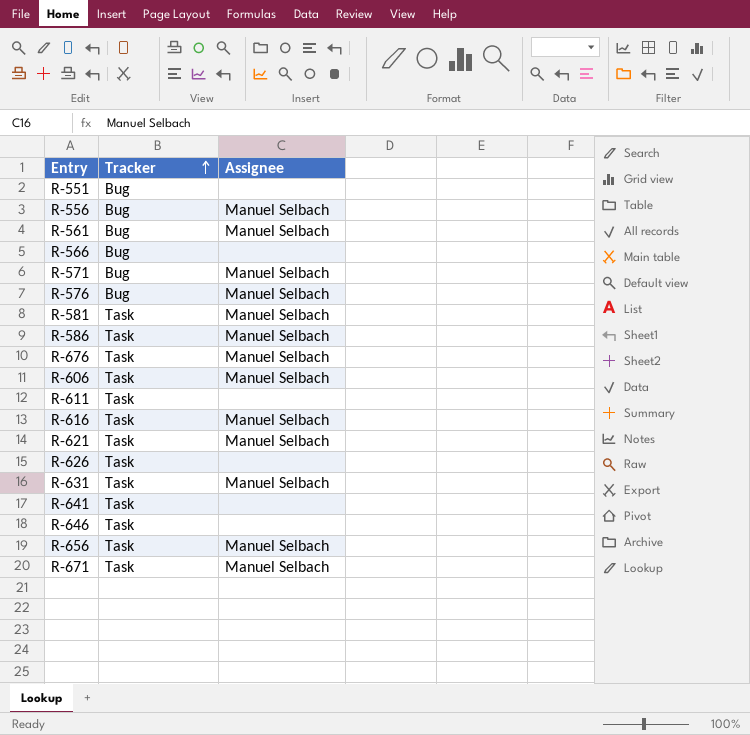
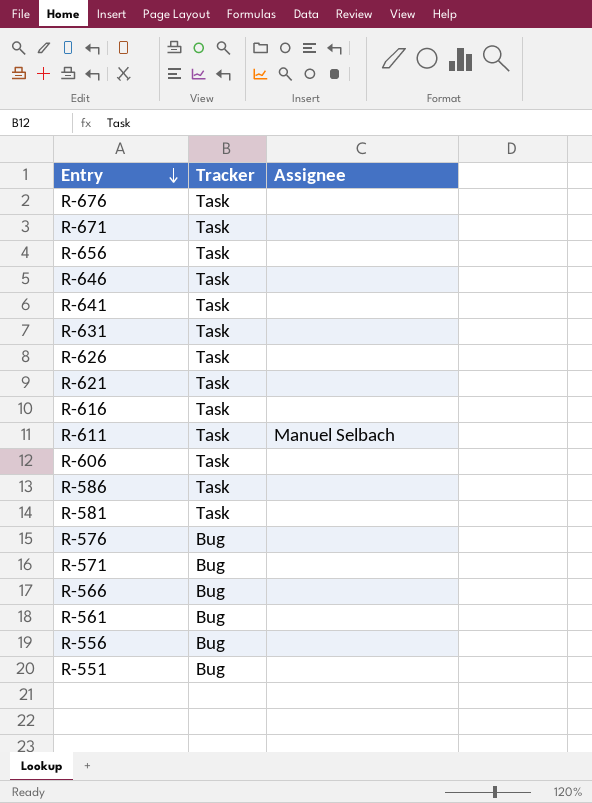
row order: Tracker ascending -> Entry descending
R-676 | Assignee: Manuel Selbach -> none
R-671 | Assignee: Manuel Selbach -> none
R-656 | Assignee: Manuel Selbach -> none
R-631 | Assignee: Manuel Selbach -> none
R-621 | Assignee: Manuel Selbach -> none
R-616 | Assignee: Manuel Selbach -> none
R-611 | Assignee: none -> Manuel Selbach
R-606 | Assignee: Manuel Selbach -> none
R-586 | Assignee: Manuel Selbach -> none
R-581 | Assignee: Manuel Selbach -> none
R-576 | Assignee: Manuel Selbach -> none
R-571 | Assignee: Manuel Selbach -> none
R-561 | Assignee: Manuel Selbach -> none
R-556 | Assignee: Manuel Selbach -> none

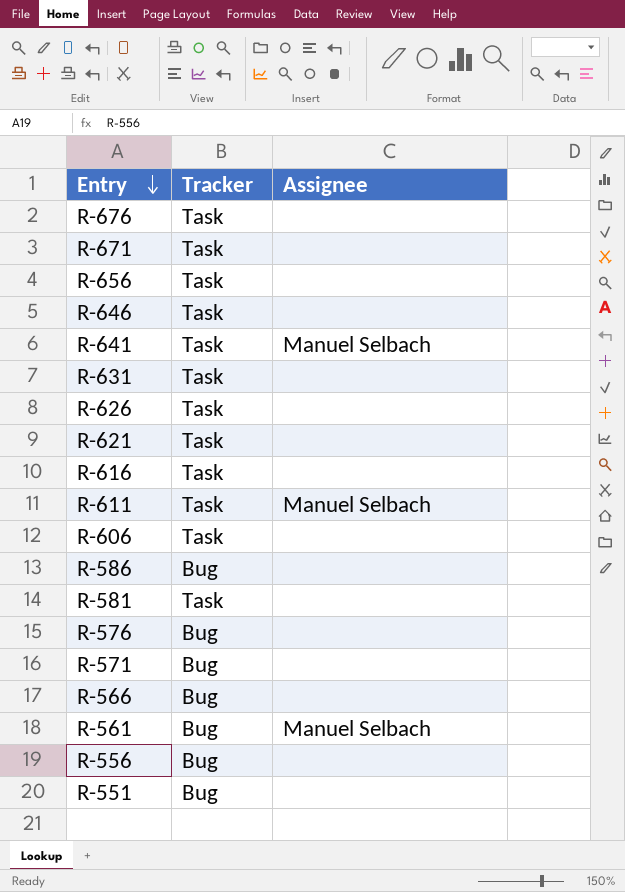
R-641 | Assignee: none -> Manuel Selbach
R-586 | Tracker: Task -> Bug
R-561 | Assignee: none -> Manuel Selbach

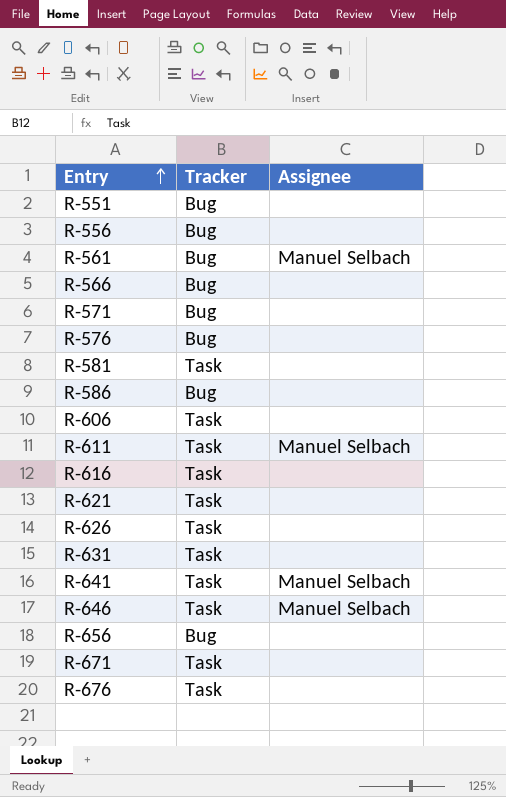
row order: Entry descending -> Entry ascending
R-646 | Assignee: none -> Manuel Selbach
R-656 | Tracker: Task -> Bug

